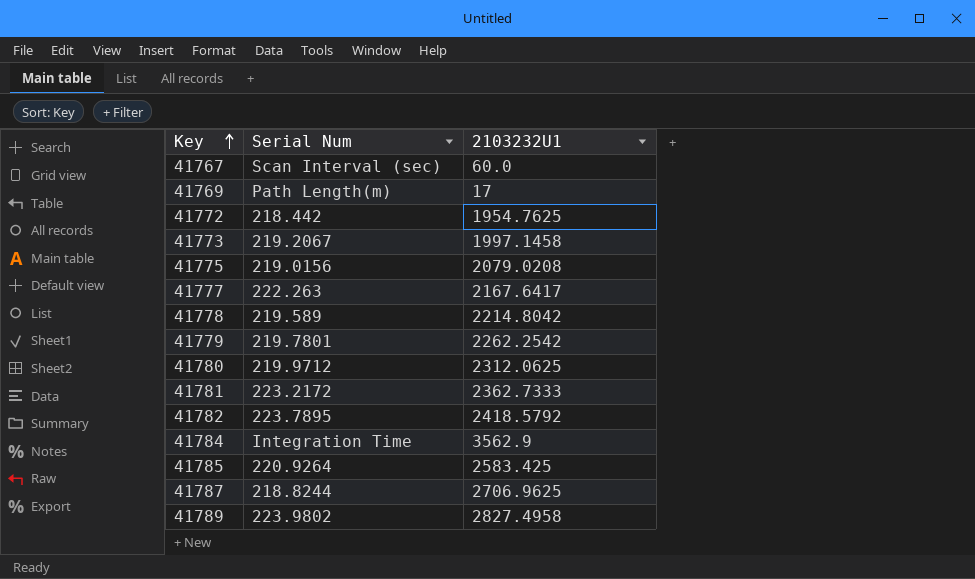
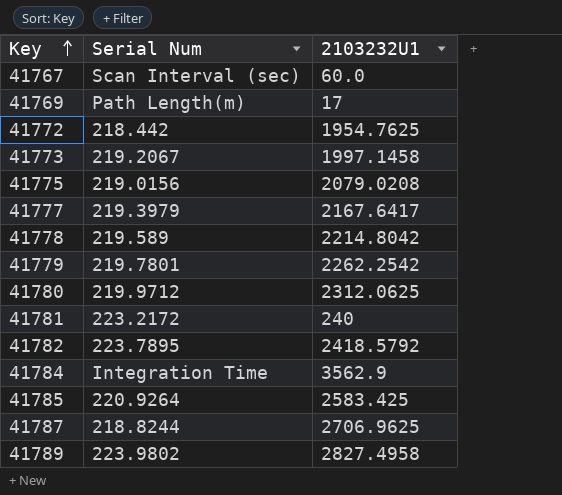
41777 | Serial Num: 222.263 -> 219.3979
41781 | 2103232U1: 2362.7333 -> 240

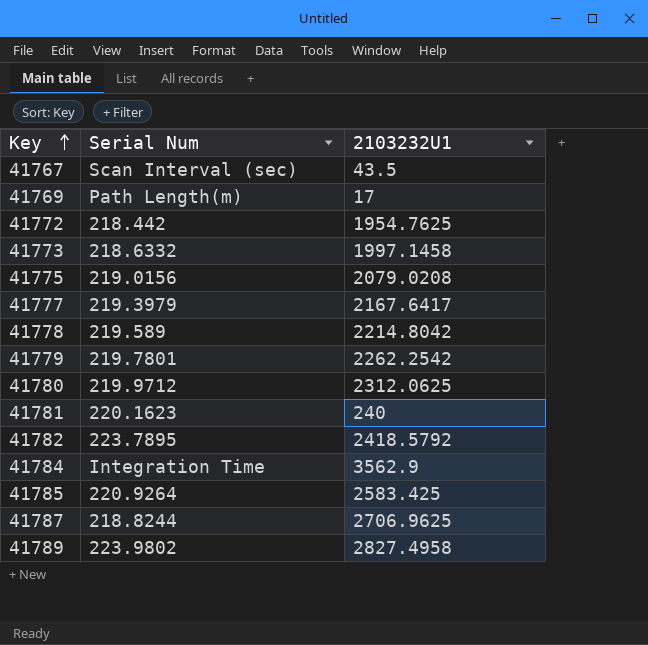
41767 | 2103232U1: 60.0 -> 43.5
41773 | Serial Num: 219.2067 -> 218.6332
41781 | Serial Num: 223.2172 -> 220.1623

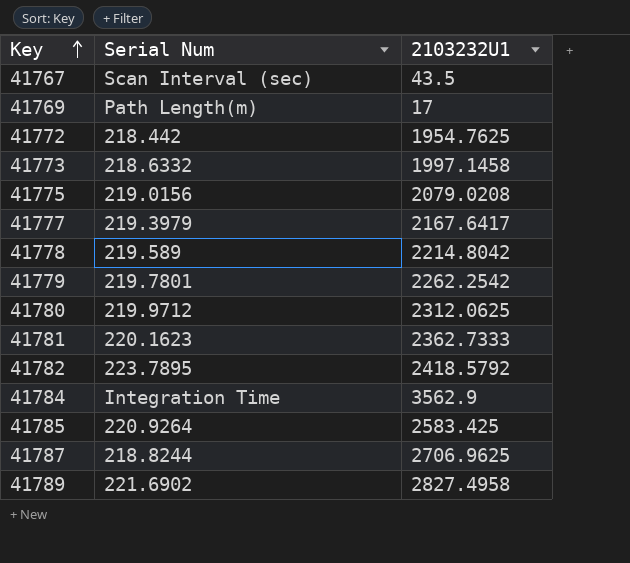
41781 | 2103232U1: 240 -> 2362.7333
41789 | Serial Num: 223.9802 -> 221.6902

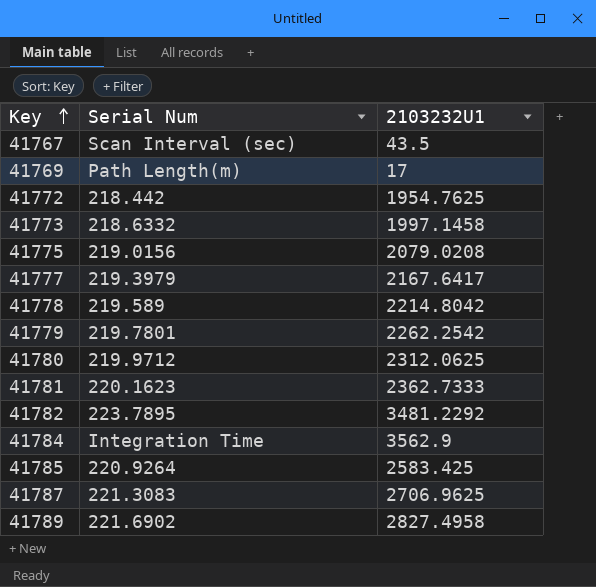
41782 | 2103232U1: 2418.5792 -> 3481.2292
41787 | Serial Num: 218.8244 -> 221.3083

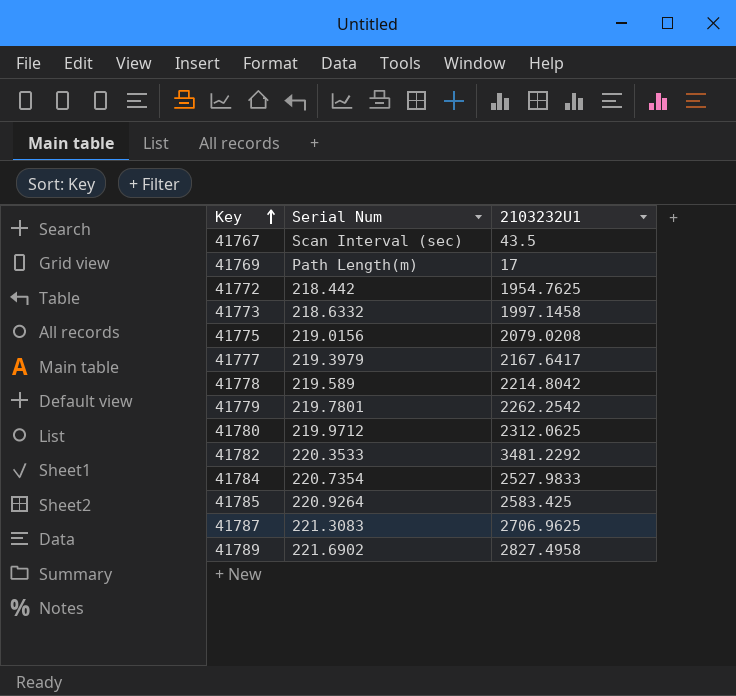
row 41781: 220.1623 | 2362.7333 -> none
41782 | Serial Num: 223.7895 -> 220.3533
41784 | Serial Num: Integration Time -> 220.7354
41784 | 2103232U1: 3562.9 -> 2527.9833

